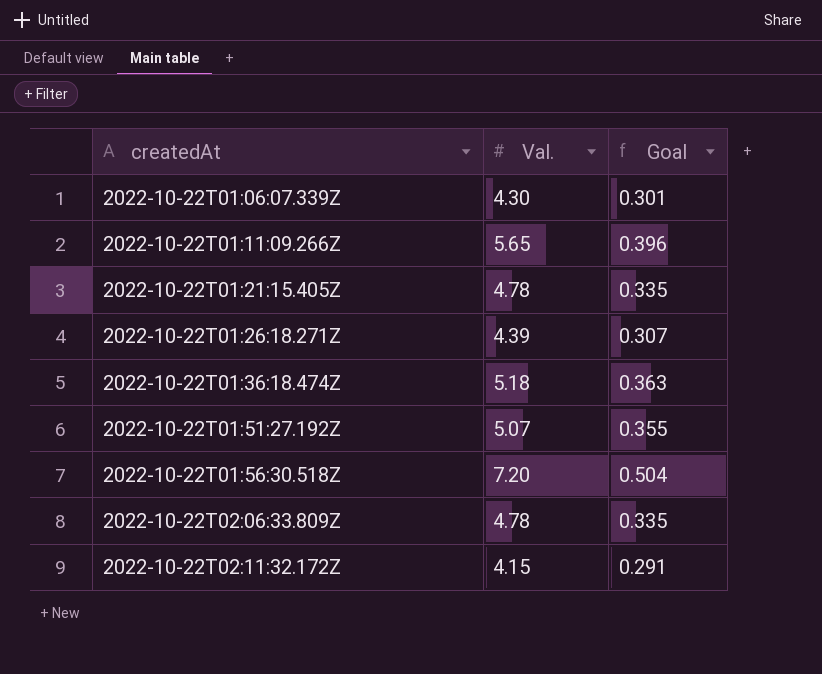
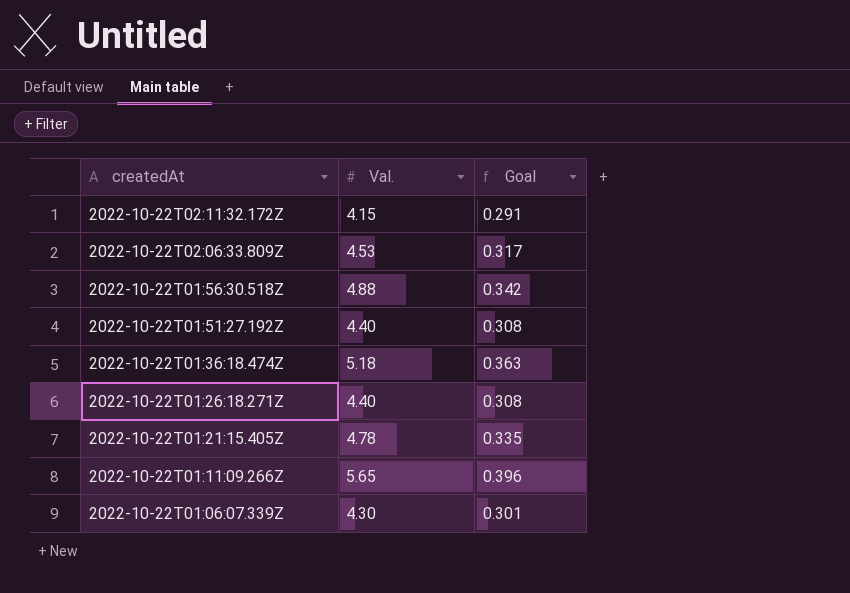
row order: createdAt ascending -> createdAt descending
2022-10-22T02:06:33.809Z | Val.: 4.78 -> 4.53
2022-10-22T02:06:33.809Z | Goal: 0.335 -> 0.317
2022-10-22T01:56:30.518Z | Val.: 7.20 -> 4.88
2022-10-22T01:56:30.518Z | Goal: 0.504 -> 0.342
2022-10-22T01:51:27.192Z | Val.: 5.07 -> 4.40
2022-10-22T01:51:27.192Z | Goal: 0.355 -> 0.308
2022-10-22T01:26:18.271Z | Val.: 4.39 -> 4.40
2022-10-22T01:26:18.271Z | Goal: 0.307 -> 0.308

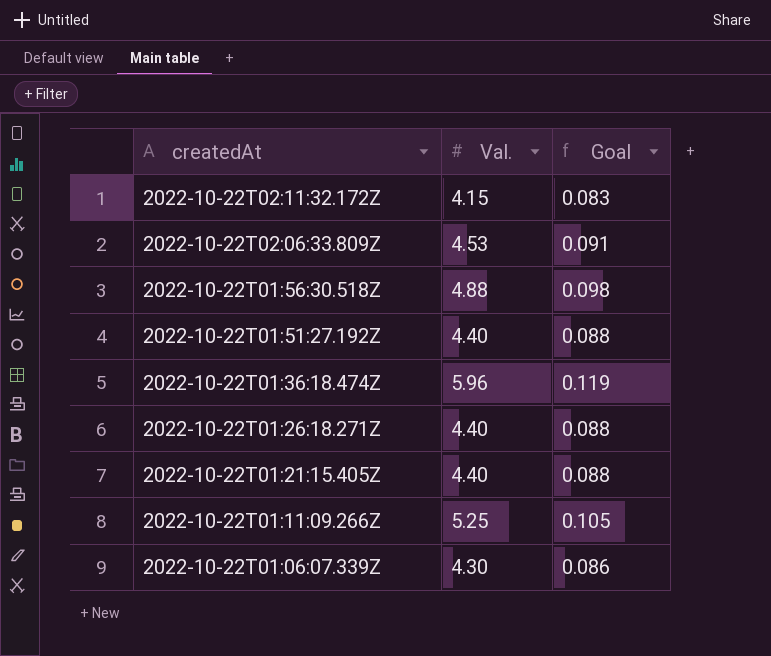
column Goal | formula: [Val.] * 0.07 -> [Val.] * 0.02
2022-10-22T01:36:18.474Z | Val.: 5.18 -> 5.96
2022-10-22T01:21:15.405Z | Val.: 4.78 -> 4.40
2022-10-22T01:11:09.266Z | Val.: 5.65 -> 5.25

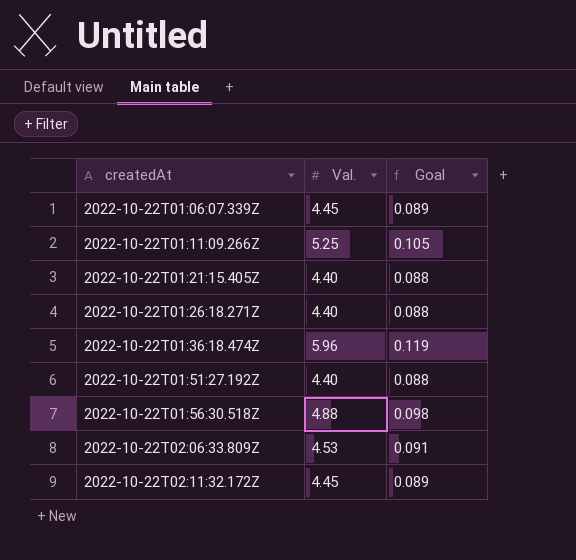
row order: createdAt descending -> createdAt ascending
2022-10-22T01:06:07.339Z | Val.: 4.30 -> 4.45
2022-10-22T01:06:07.339Z | Goal: 0.086 -> 0.089
2022-10-22T02:11:32.172Z | Val.: 4.15 -> 4.45
2022-10-22T02:11:32.172Z | Goal: 0.083 -> 0.089

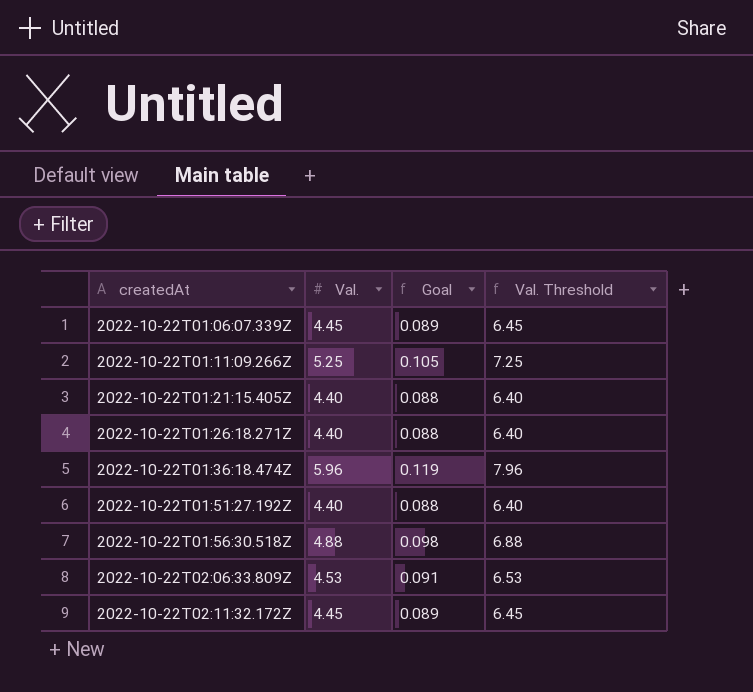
column Val. Threshold | formula: none -> [Val.] + 2

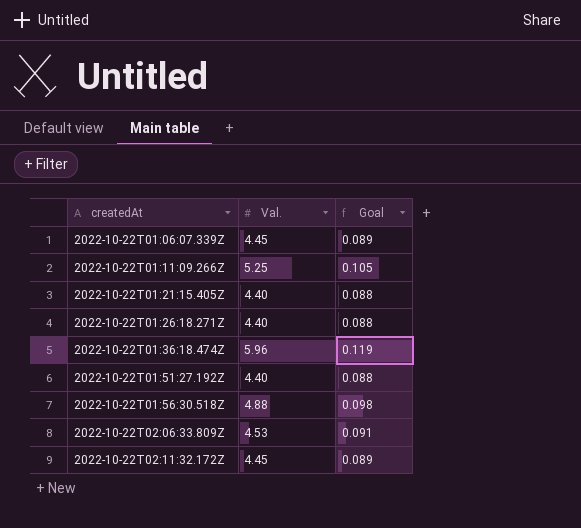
column Val. Threshold | formula: [Val.] + 2 -> none

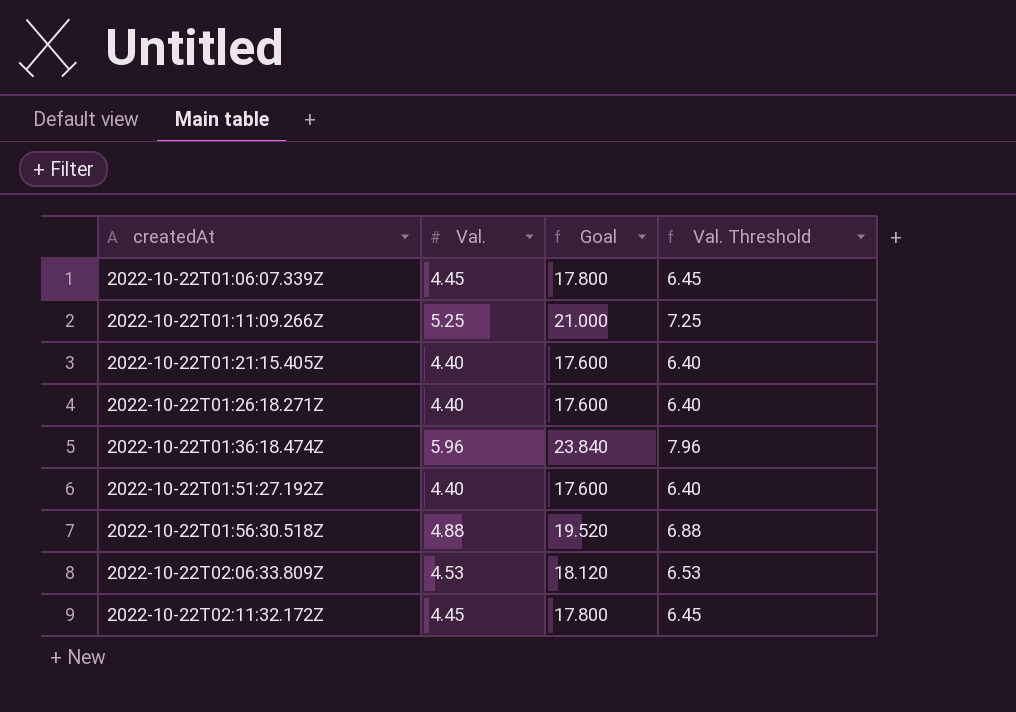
column Goal | formula: [Val.] * 0.02 -> [Val.] * 4
column Val. Threshold | formula: none -> [Val.] + 2

